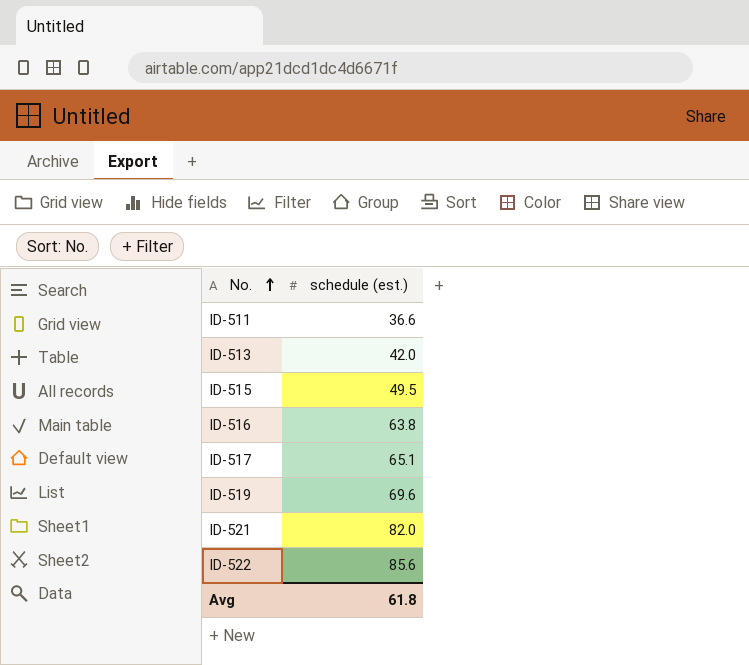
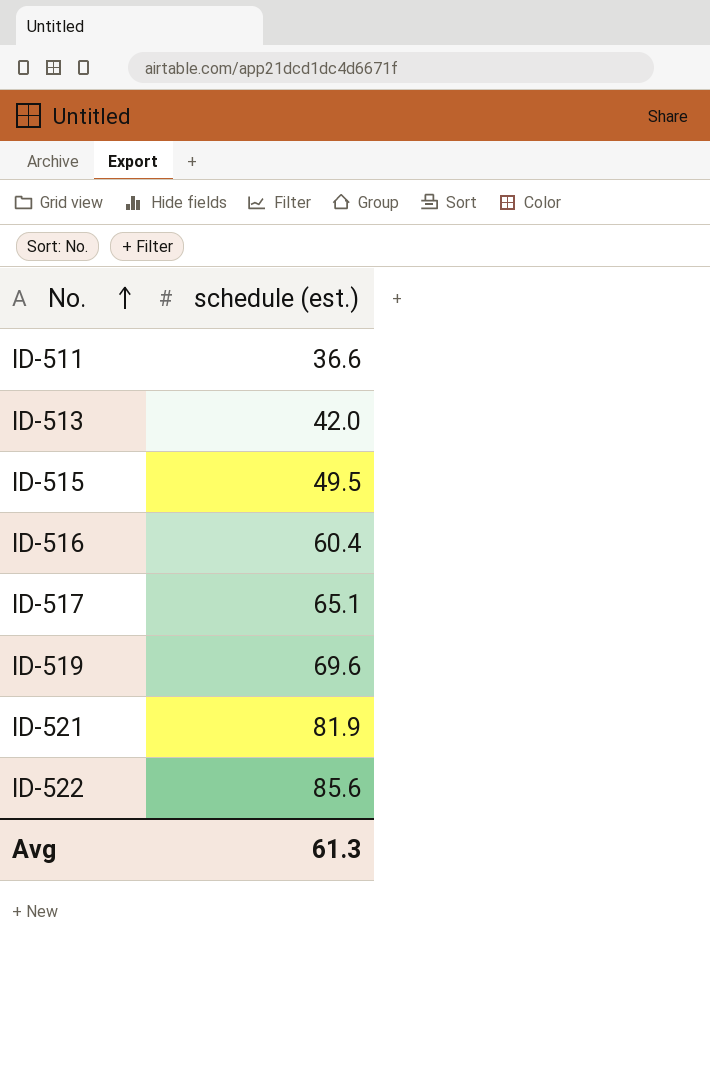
ID-516 | schedule (est.): 63.8 -> 60.4
ID-521 | schedule (est.): 82.0 -> 81.9
Avg | schedule (est.): 61.8 -> 61.3

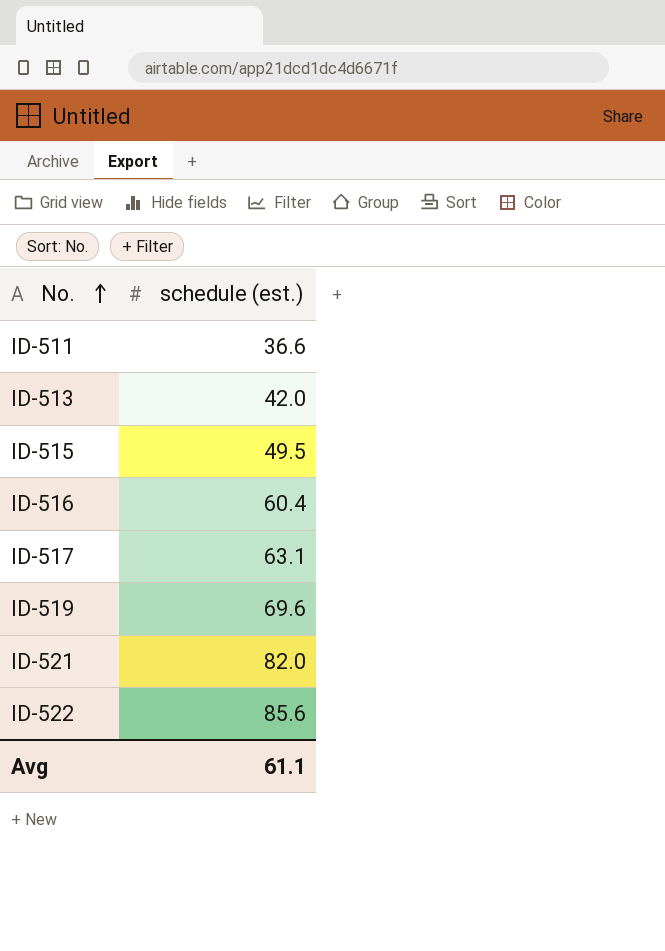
ID-517 | schedule (est.): 65.1 -> 63.1
ID-521 | schedule (est.): 81.9 -> 82.0
Avg | schedule (est.): 61.3 -> 61.1

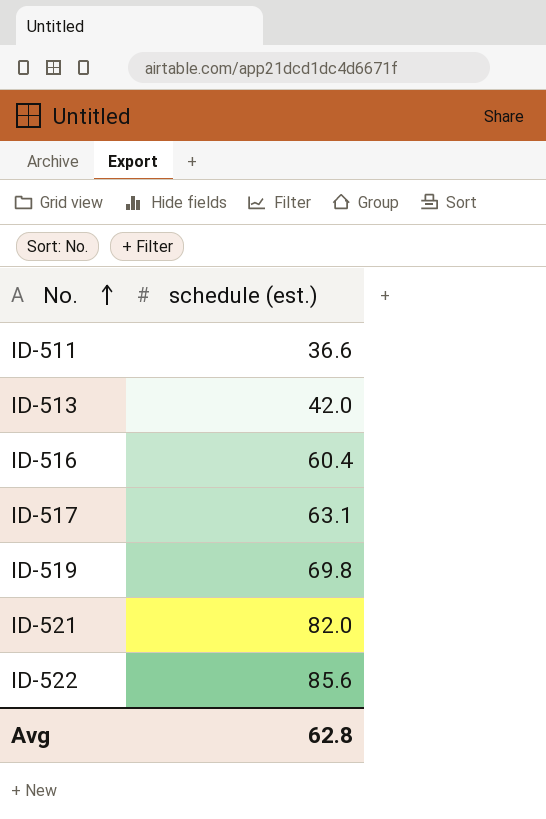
row ID-515: 49.5 -> none
ID-519 | schedule (est.): 69.6 -> 69.8
Avg | schedule (est.): 61.1 -> 62.8

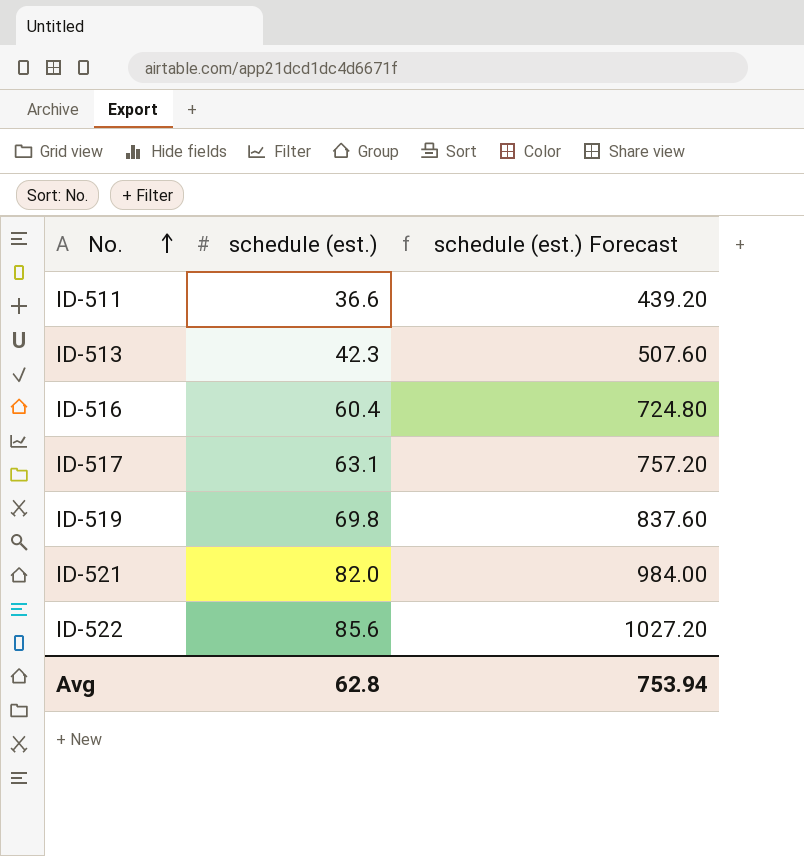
column schedule (est.) Forecast | formula: none -> [schedule (est.)] * 12
ID-513 | schedule (est.): 42.0 -> 42.3

